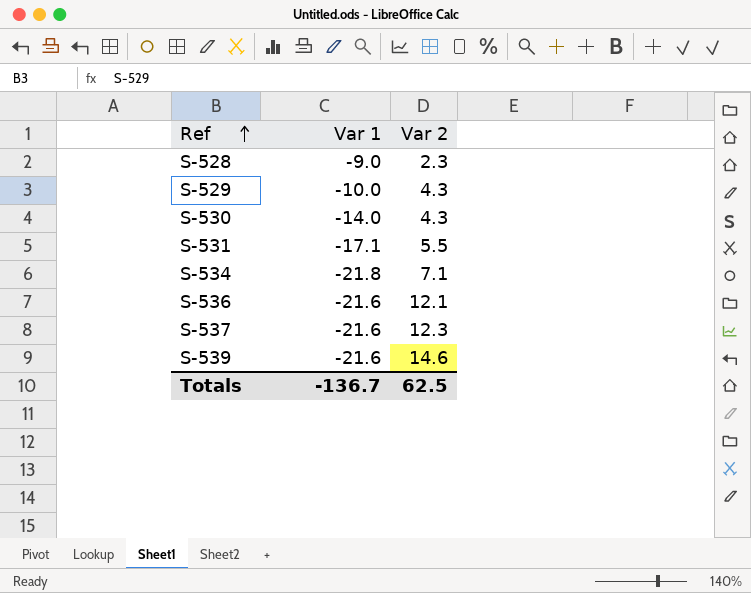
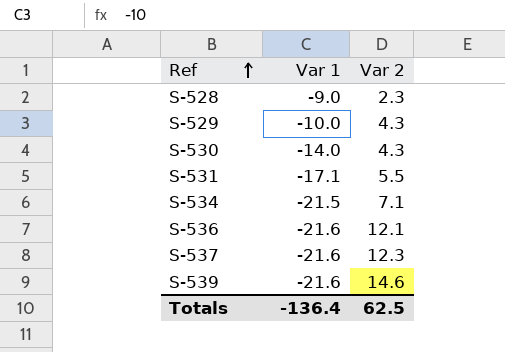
S-534 | Var 1: -21.8 -> -21.5
Totals | Var 1: -136.7 -> -136.4

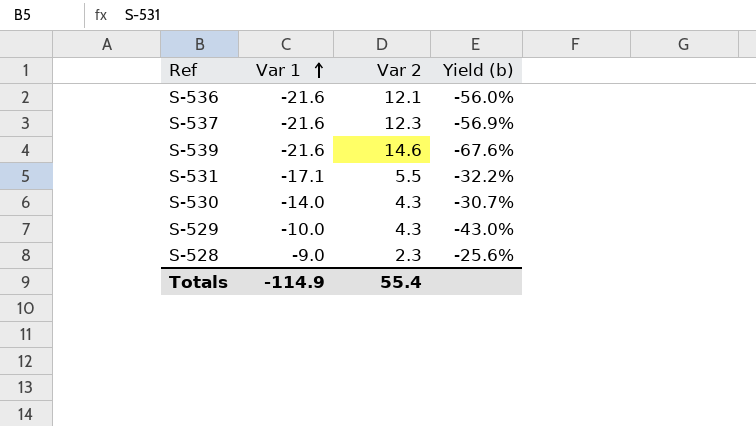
row order: Ref ascending -> Var 1 ascending
column Yield (b) | formula: none -> [Var 2] / [Var 1]
row S-534: -21.5 | 7.1 -> none
Totals | Var 1: -136.4 -> -114.9
Totals | Var 2: 62.5 -> 55.4

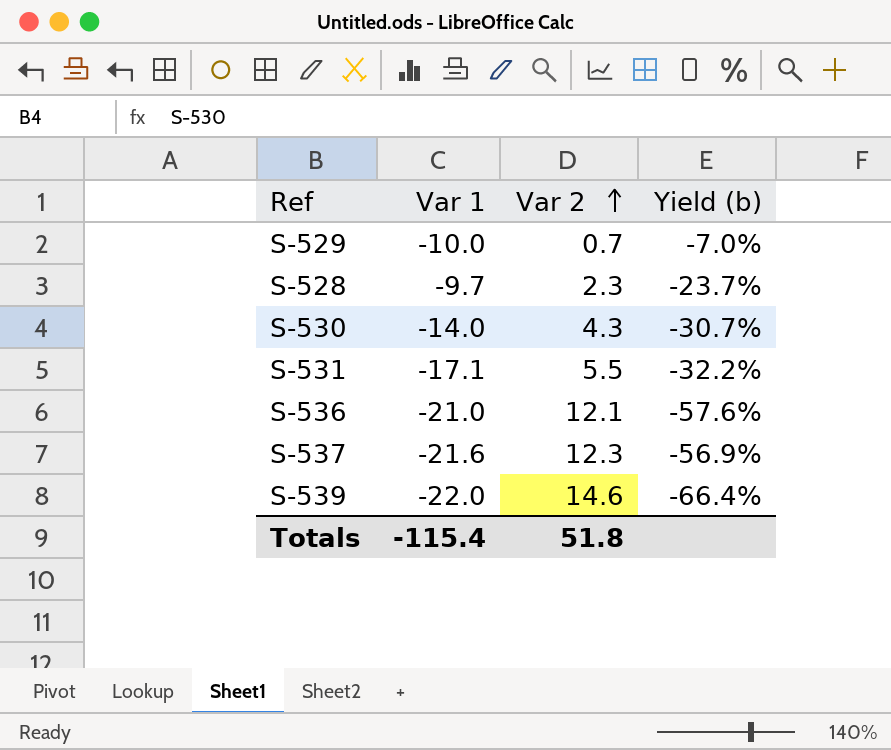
row order: Var 1 ascending -> Var 2 ascending
S-529 | Var 2: 4.3 -> 0.7
S-529 | Yield (b): -43.0% -> -7.0%
S-528 | Var 1: -9.0 -> -9.7
S-528 | Yield (b): -25.6% -> -23.7%
S-536 | Var 1: -21.6 -> -21.0
S-536 | Yield (b): -56.0% -> -57.6%
S-539 | Var 1: -21.6 -> -22.0
S-539 | Yield (b): -67.6% -> -66.4%
Totals | Var 1: -114.9 -> -115.4
Totals | Var 2: 55.4 -> 51.8

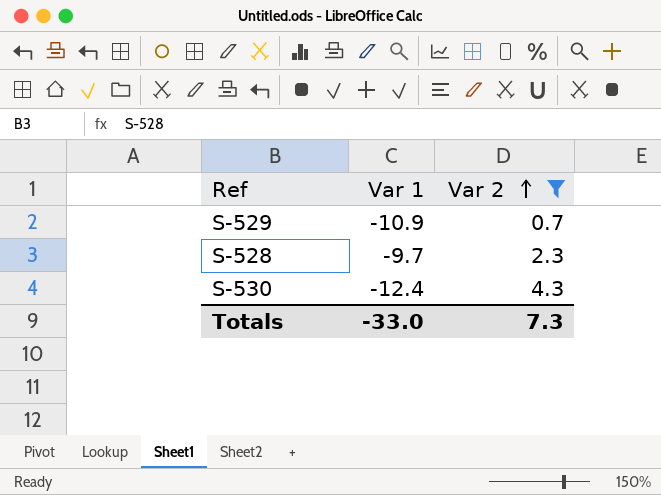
filter: none -> Var 2 <= 4.3
column Yield (b) | formula: [Var 2] / [Var 1] -> none
S-529 | Var 1: -10.0 -> -10.9
S-530 | Var 1: -14.0 -> -12.4
Totals | Var 1: -115.4 -> -33.0
Totals | Var 2: 51.8 -> 7.3

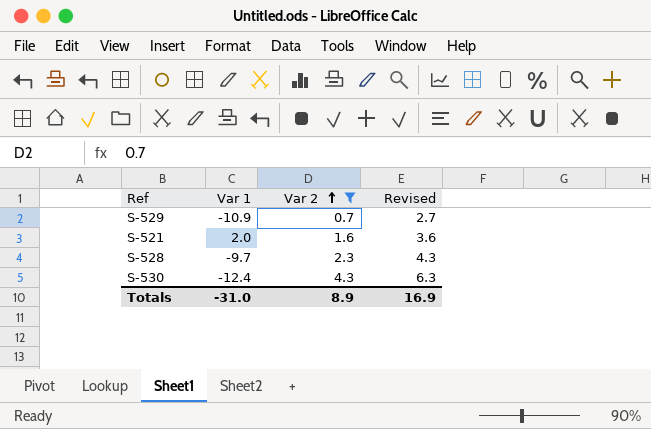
column Revised | formula: none -> [Var 2] + 2
row S-521: none -> 2.0 | 1.6 | 3.6
Totals | Var 1: -33.0 -> -31.0
Totals | Var 2: 7.3 -> 8.9

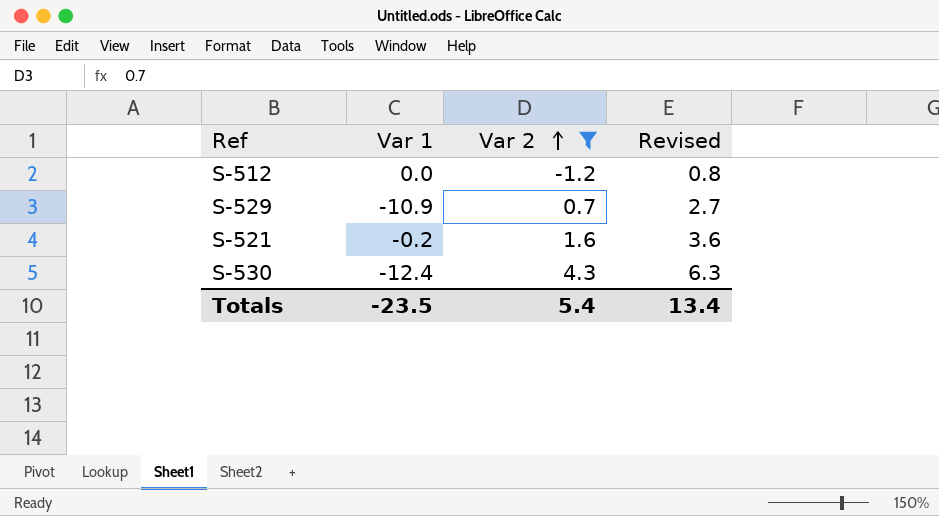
row S-528: -9.7 | 2.3 | 4.3 -> none
row S-512: none -> 0.0 | -1.2 | 0.8
S-521 | Var 1: 2.0 -> -0.2
Totals | Var 1: -31.0 -> -23.5
Totals | Var 2: 8.9 -> 5.4
Totals | Revised: 16.9 -> 13.4

